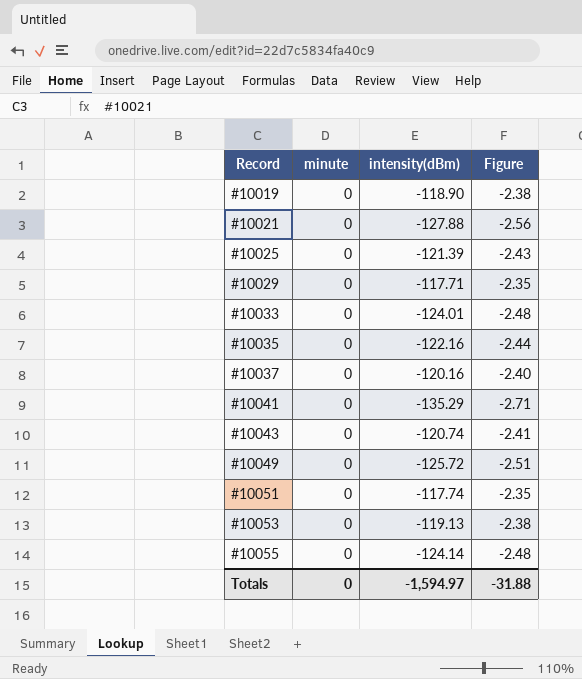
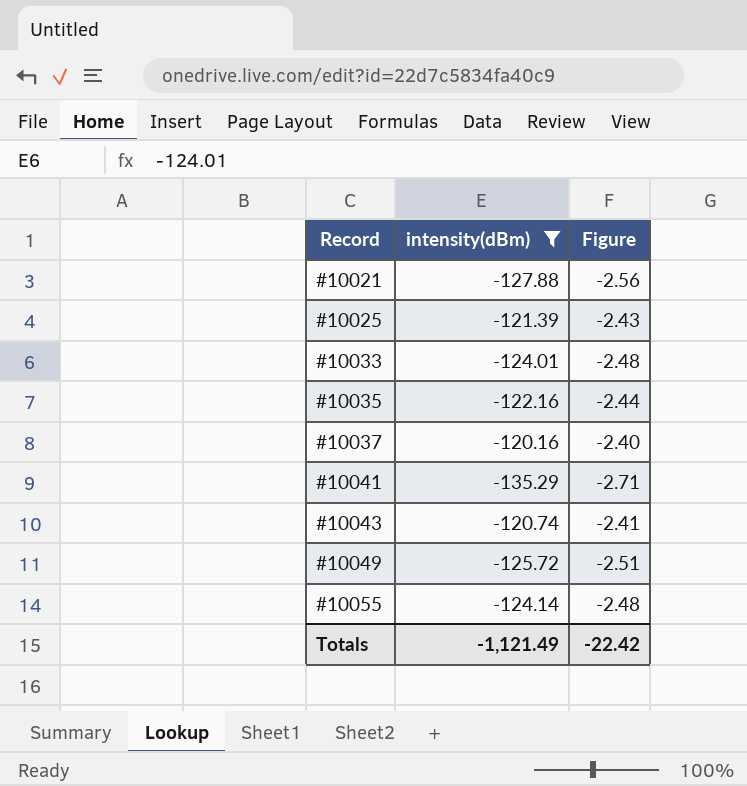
filter: none -> intensity(dBm) <= -120.16
column minute | position: 2 -> none
Totals | intensity(dBm): -1,594.97 -> -1,121.49
Totals | Figure: -31.88 -> -22.42

